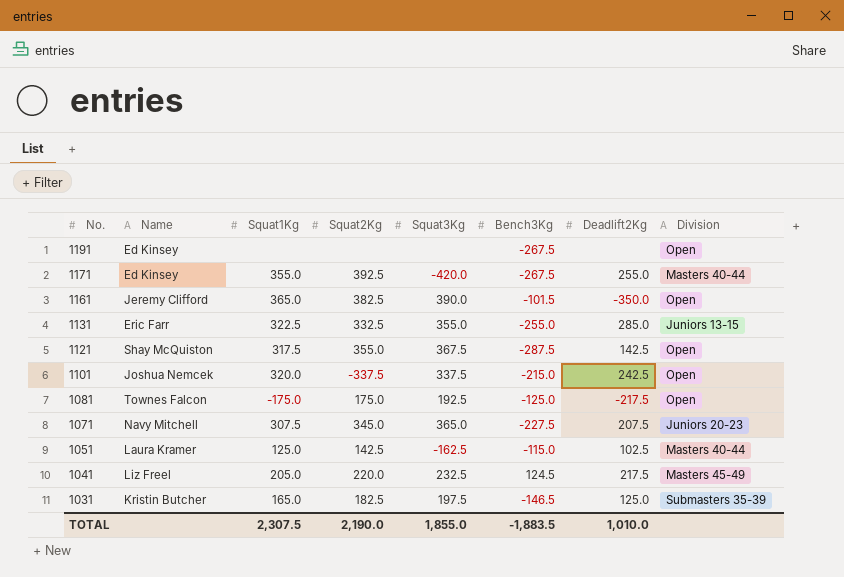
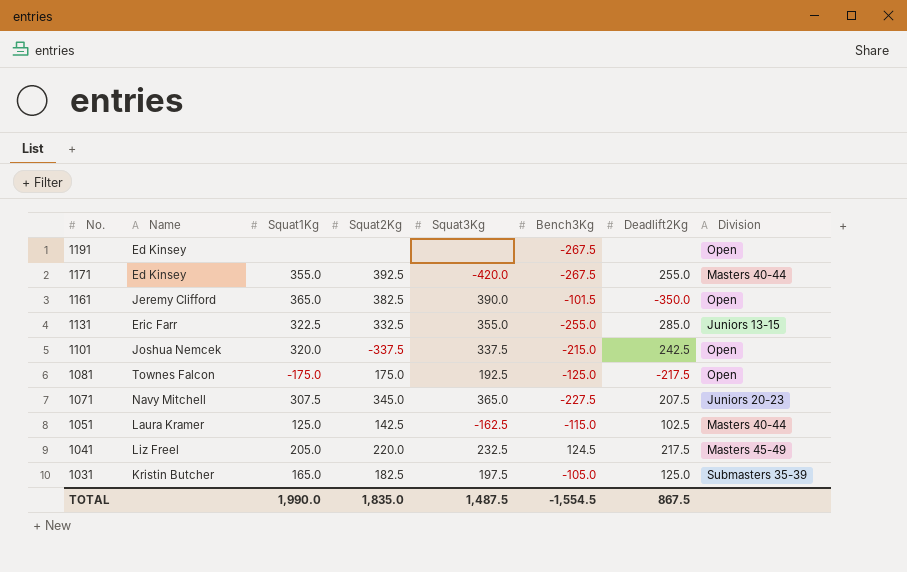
row 1121: Shay McQuiston | 317.5 | 355.0 | 367.5 | -287.5 | 142.5 | Open -> none
1031 | Bench3Kg: -146.5 -> -105.0
TOTAL | Squat1Kg: 2,307.5 -> 1,990.0
TOTAL | Squat2Kg: 2,190.0 -> 1,835.0
TOTAL | Squat3Kg: 1,855.0 -> 1,487.5
TOTAL | Bench3Kg: -1,883.5 -> -1,554.5
TOTAL | Deadlift2Kg: 1,010.0 -> 867.5

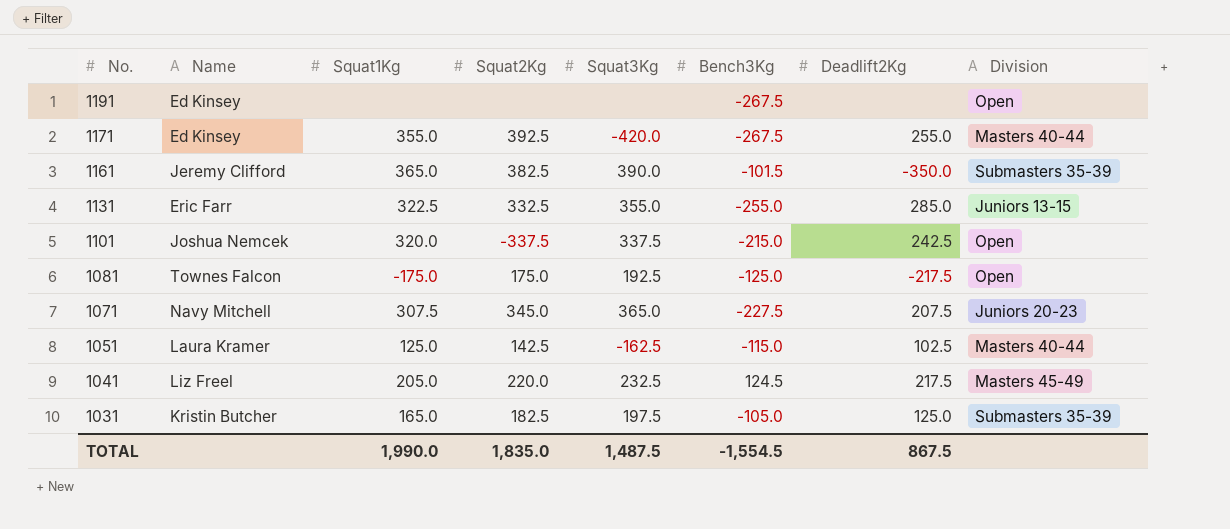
1161 | Division: Open -> Submasters 35-39

